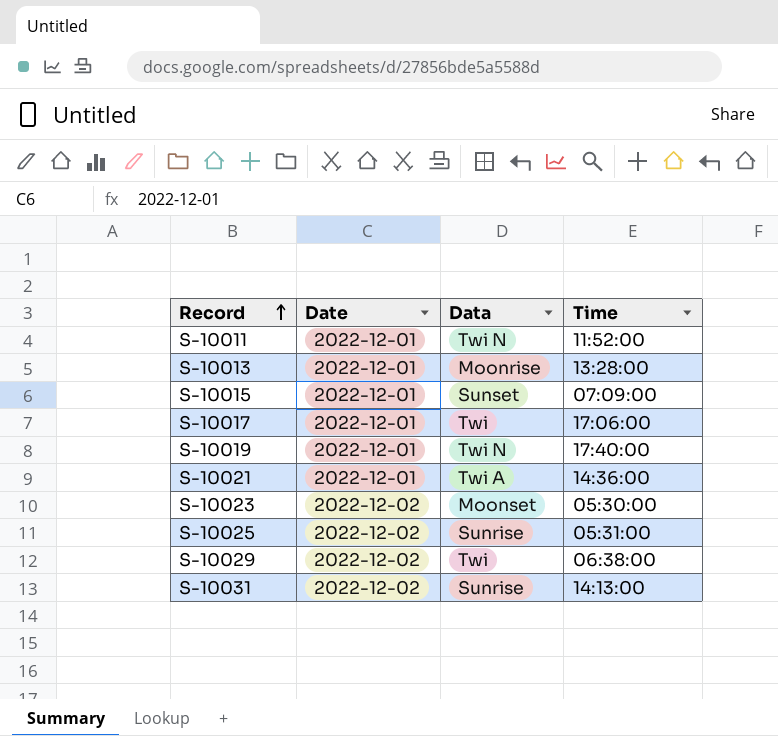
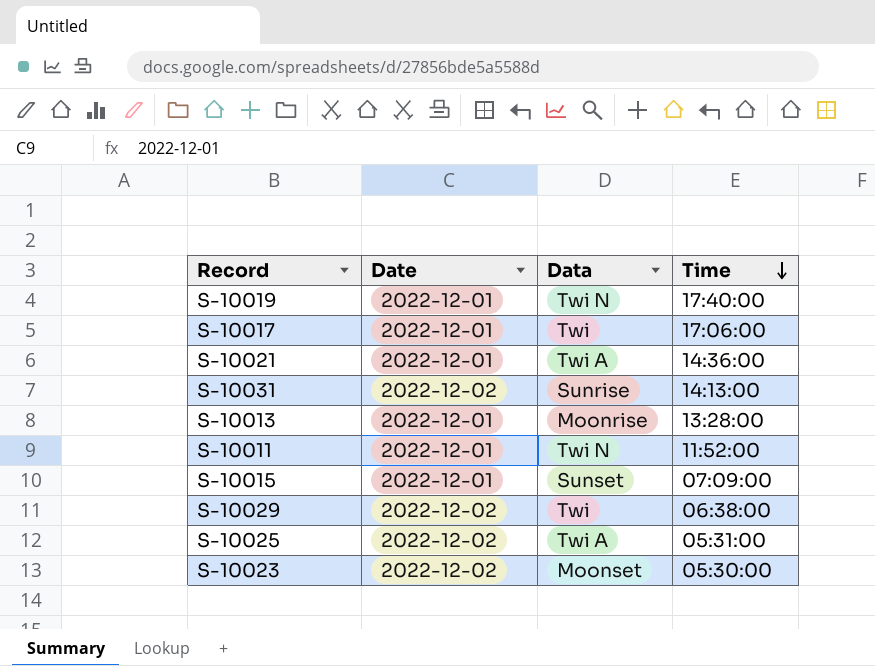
row order: Record ascending -> Time descending
S-10025 | Data: Sunrise -> Twi A

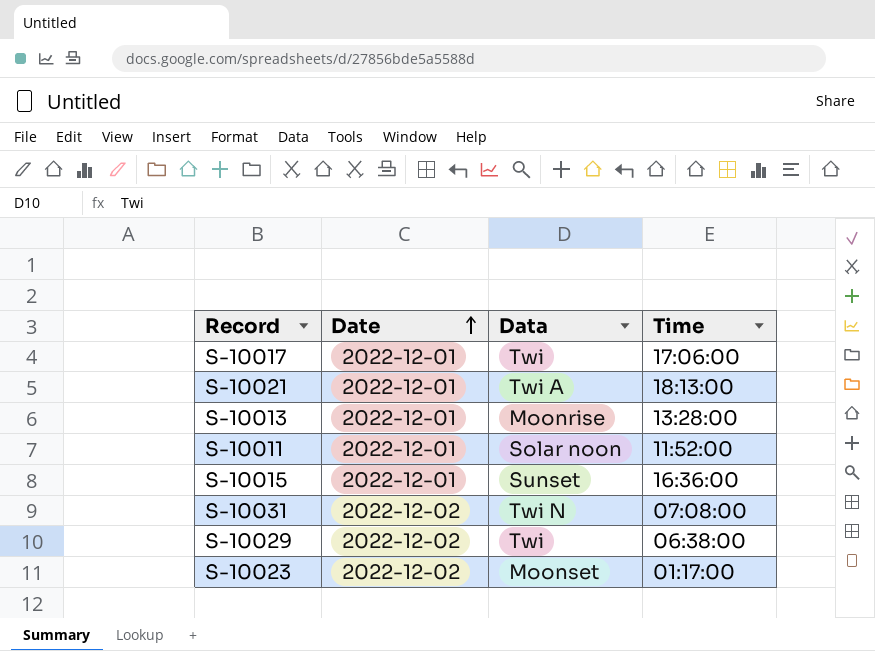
row order: Time descending -> Date ascending
row S-10019: 2022-12-01 | Twi N | 17:40:00 -> none
row S-10025: 2022-12-02 | Twi A | 05:31:00 -> none
S-10021 | Time: 14:36:00 -> 18:13:00
S-10011 | Data: Twi N -> Solar noon
S-10015 | Time: 07:09:00 -> 16:36:00
S-10031 | Data: Sunrise -> Twi N
S-10031 | Time: 14:13:00 -> 07:08:00
S-10023 | Time: 05:30:00 -> 01:17:00

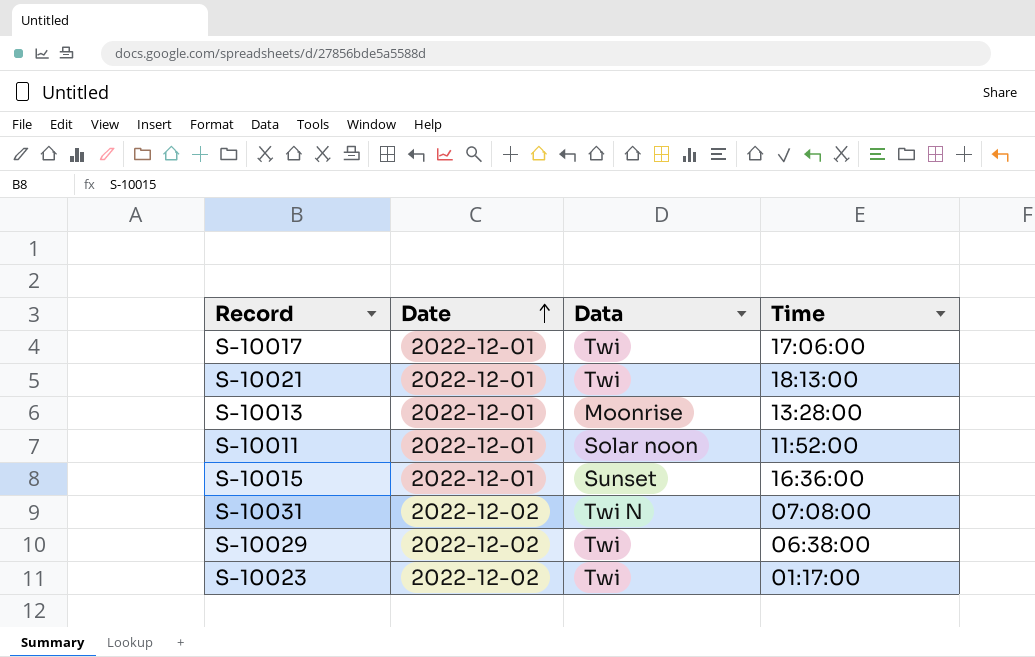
S-10021 | Data: Twi A -> Twi
S-10023 | Data: Moonset -> Twi

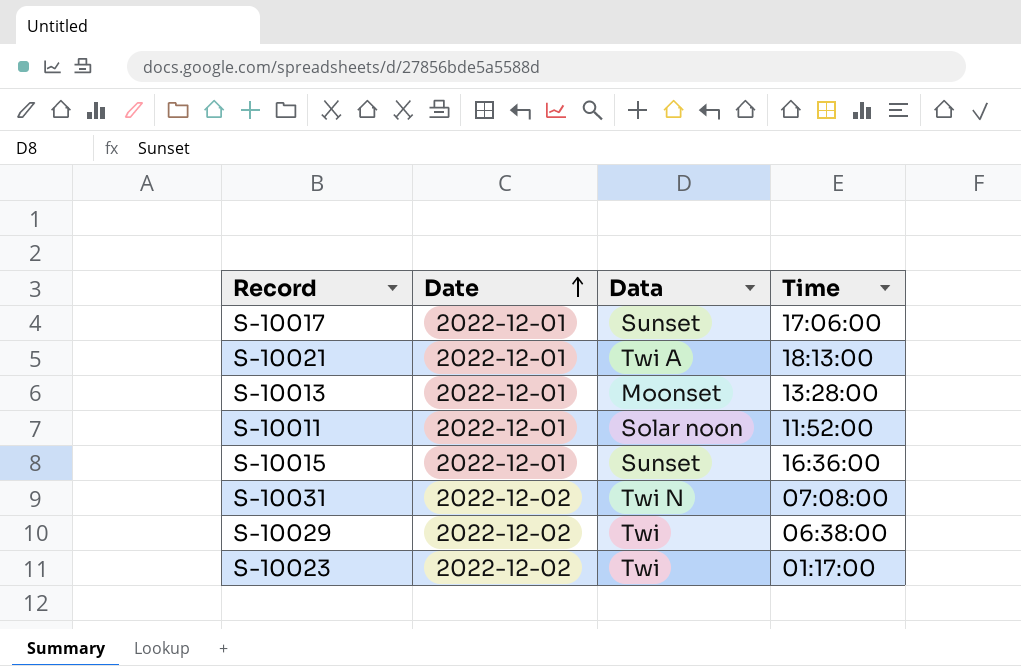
S-10017 | Data: Twi -> Sunset
S-10021 | Data: Twi -> Twi A
S-10013 | Data: Moonrise -> Moonset

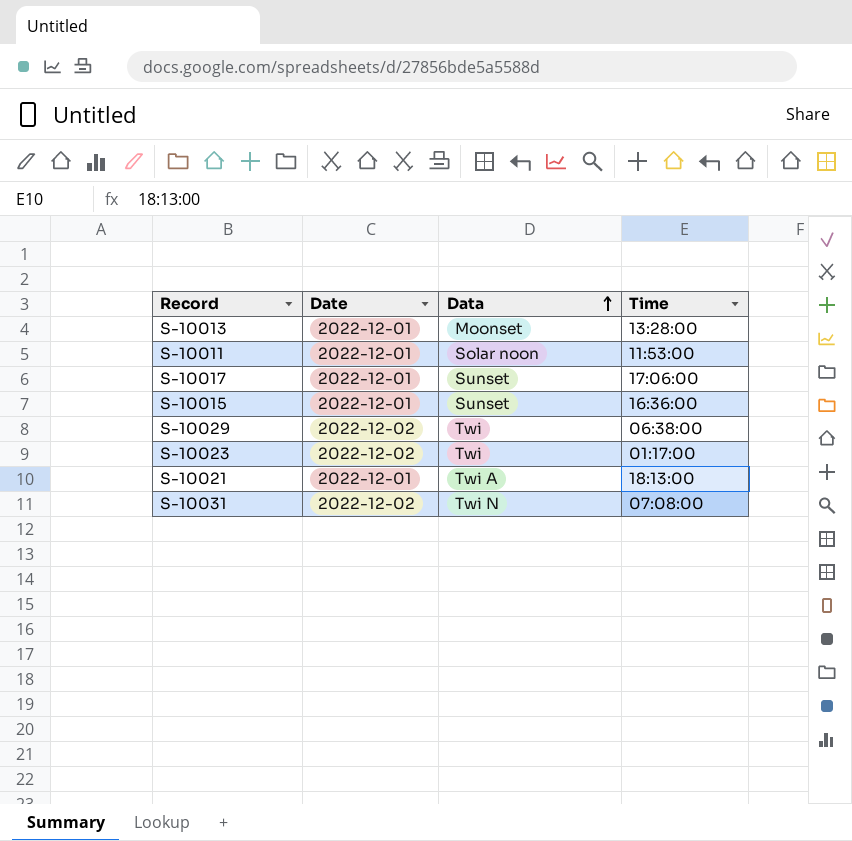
row order: Date ascending -> Data ascending
S-10011 | Time: 11:52:00 -> 11:53:00

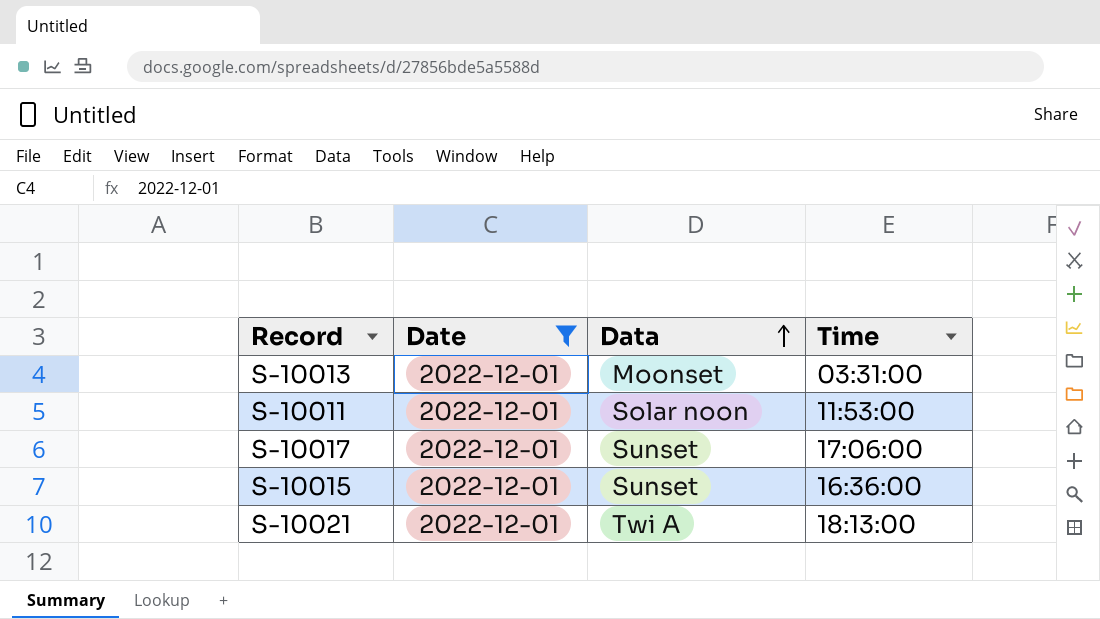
filter: none -> Date = 2022-12-01
S-10013 | Time: 13:28:00 -> 03:31:00

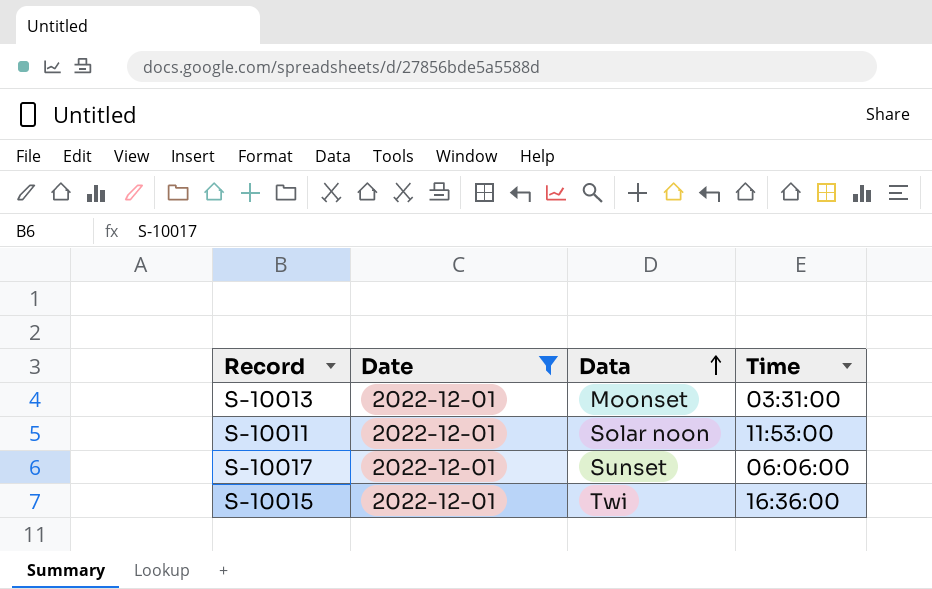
row S-10021: 2022-12-01 | Twi A | 18:13:00 -> none
S-10017 | Time: 17:06:00 -> 06:06:00
S-10015 | Data: Sunset -> Twi

